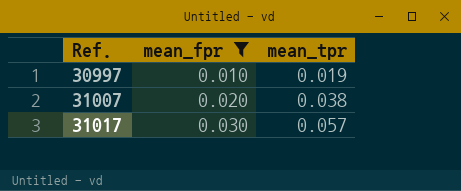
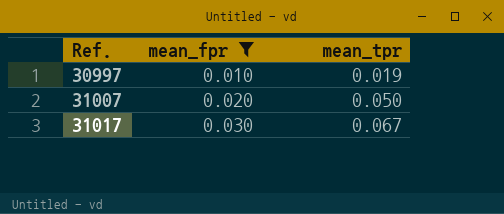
31007 | mean_tpr: 0.038 -> 0.050
31017 | mean_tpr: 0.057 -> 0.067

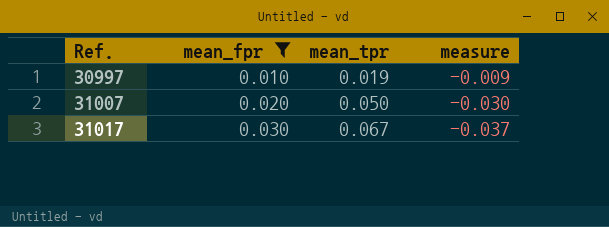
column measure | formula: none -> [mean_fpr] - [mean_tpr]

